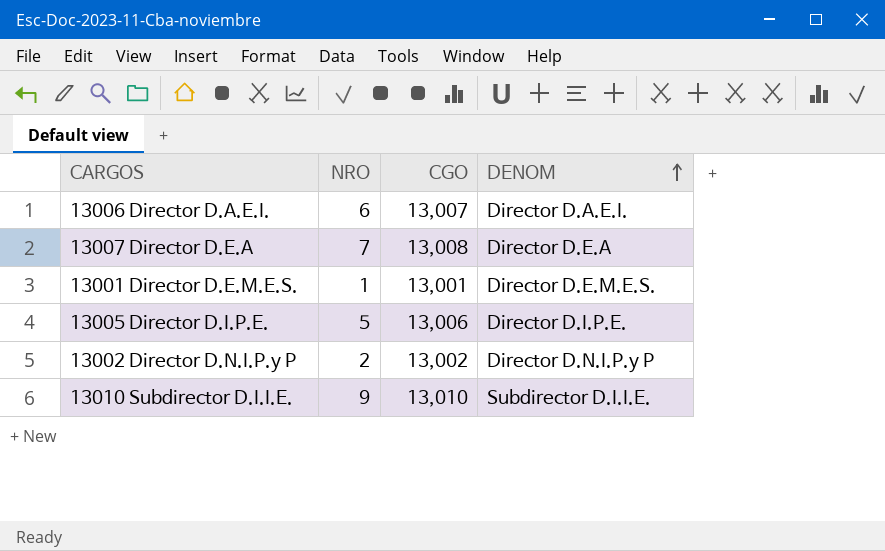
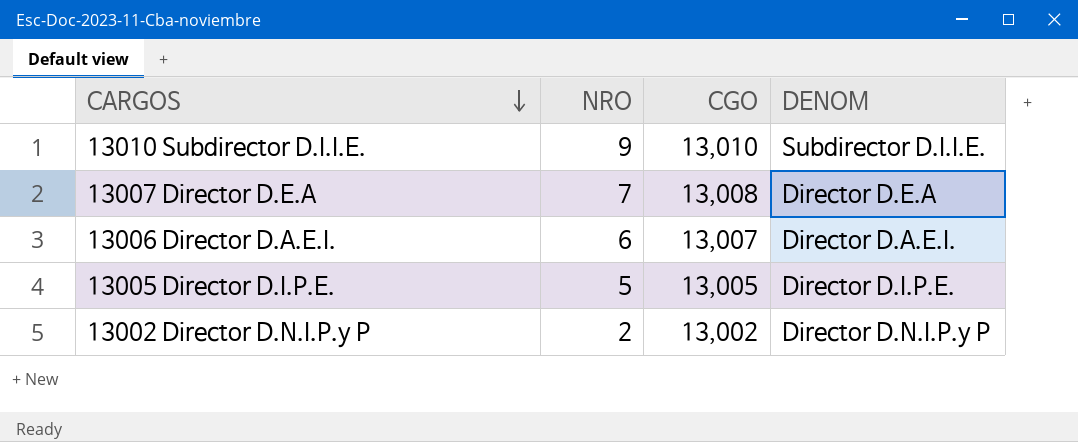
row order: DENOM ascending -> CARGOS descending
row 13001 Director D.E.M.E.S.: 1 | 13,001 | Director D.E.M.E.S. -> none
13005 Director D.I.P.E. | CGO: 13,006 -> 13,005

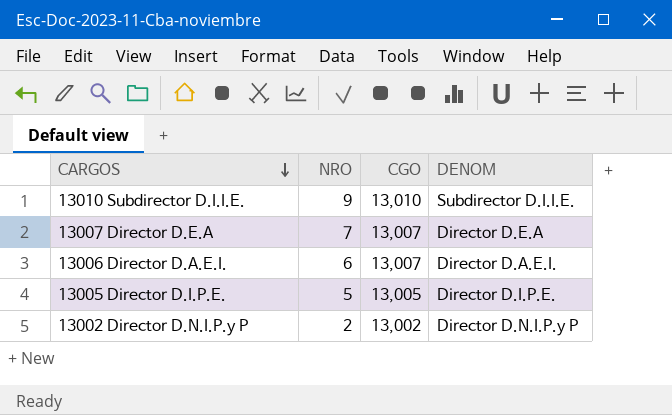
13007 Director D.E.A | CGO: 13,008 -> 13,007

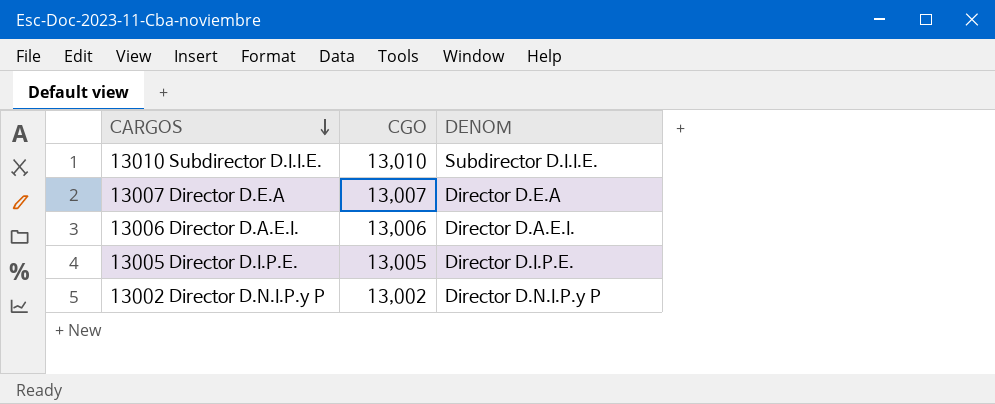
column NRO | position: 2 -> none
13006 Director D.A.E.I. | CGO: 13,007 -> 13,006

